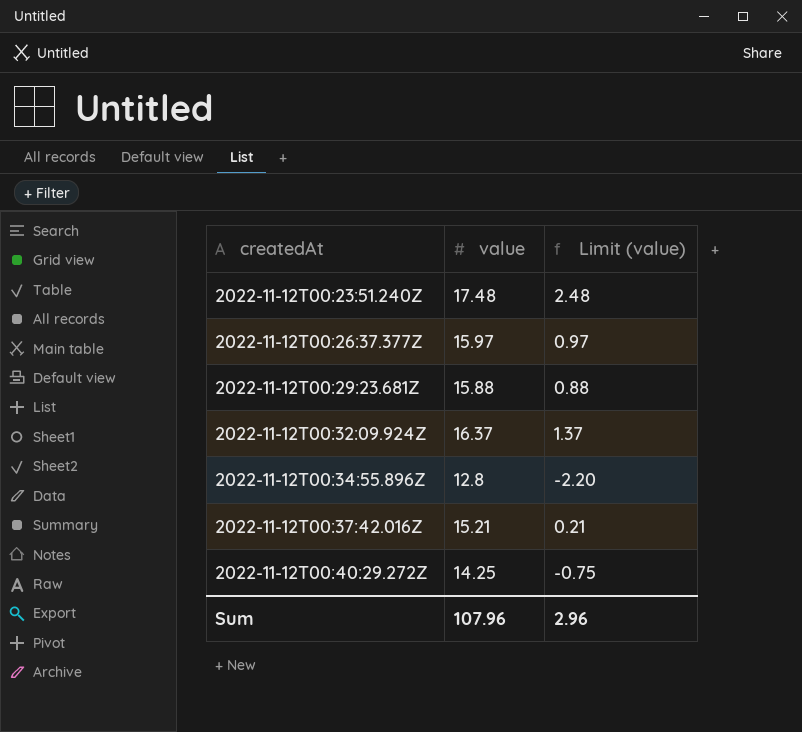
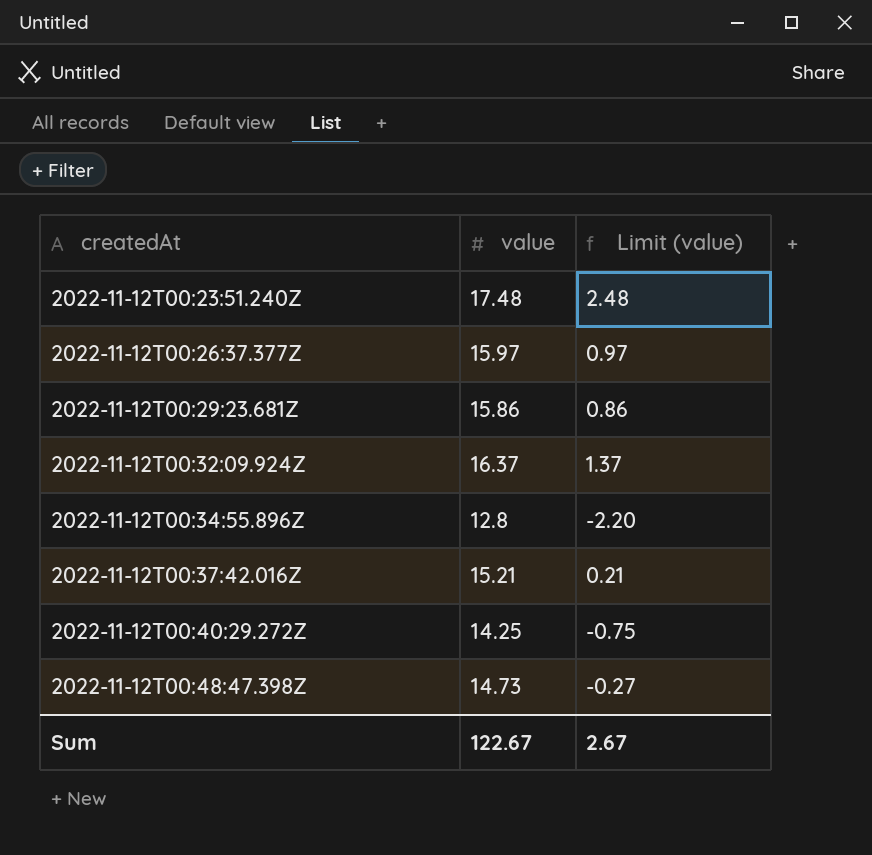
2022-11-12T00:29:23.681Z | value: 15.88 -> 15.86
2022-11-12T00:29:23.681Z | Limit (value): 0.88 -> 0.86
row 2022-11-12T00:48:47.398Z: none -> 14.73 | -0.27
Sum | value: 107.96 -> 122.67
Sum | Limit (value): 2.96 -> 2.67

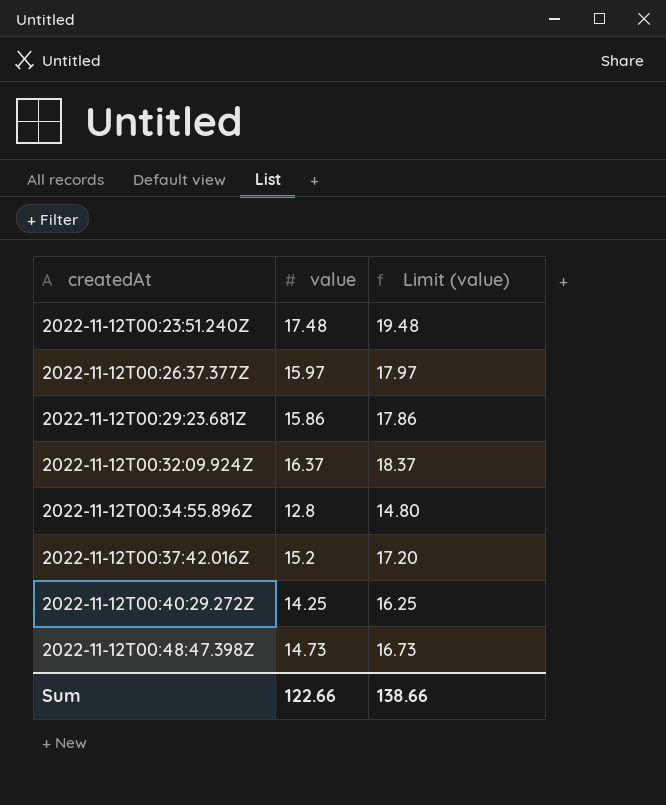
column Limit (value) | formula: [value] - 15 -> [value] + 2
2022-11-12T00:37:42.016Z | value: 15.21 -> 15.2
Sum | value: 122.67 -> 122.66
Sum | Limit (value): 2.67 -> 138.66

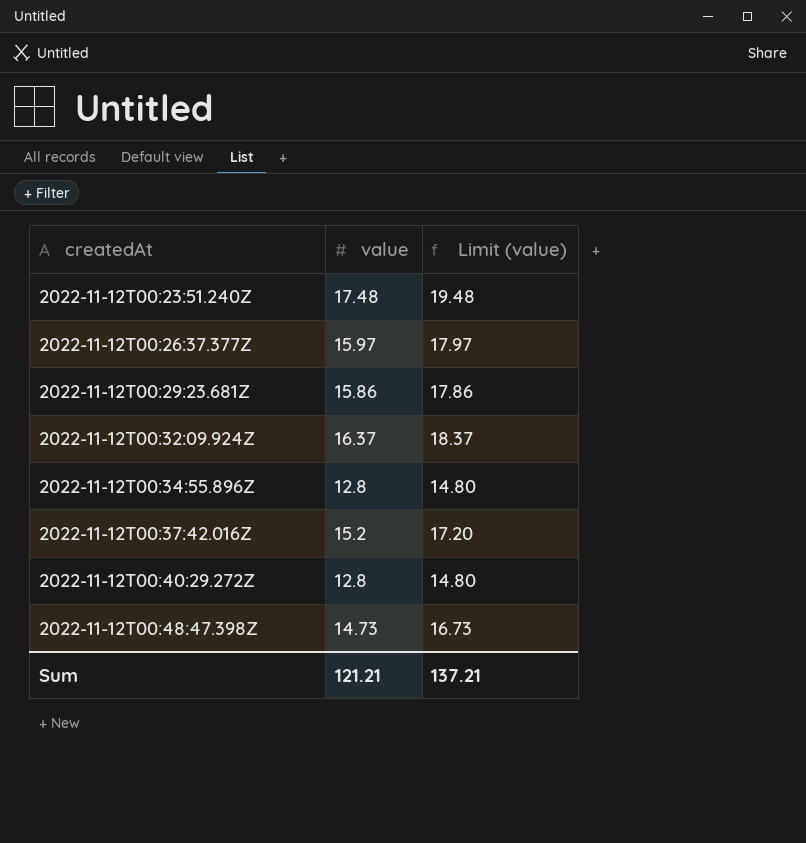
2022-11-12T00:40:29.272Z | value: 14.25 -> 12.8
2022-11-12T00:40:29.272Z | Limit (value): 16.25 -> 14.80
Sum | value: 122.66 -> 121.21
Sum | Limit (value): 138.66 -> 137.21

